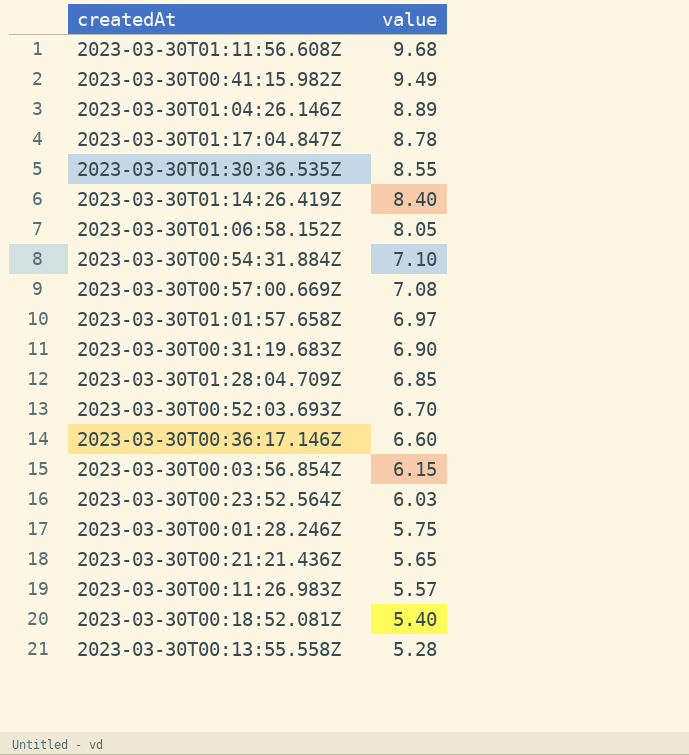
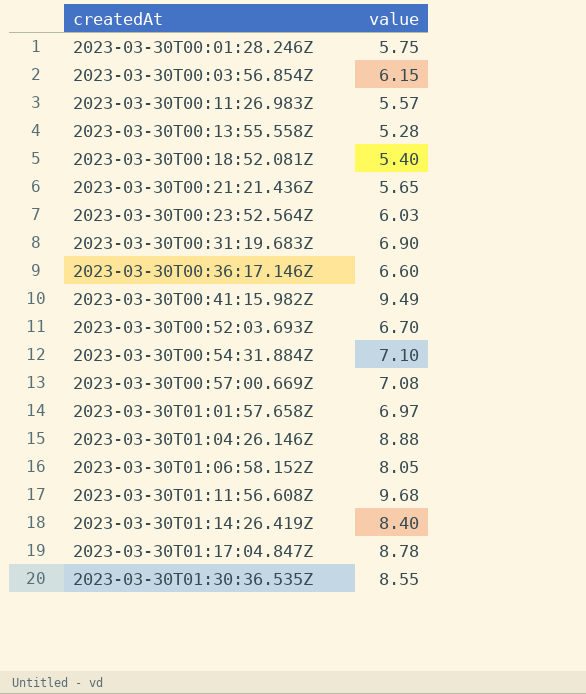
row order: value descending -> createdAt ascending
row 2023-03-30T01:28:04.709Z: 6.85 -> none
2023-03-30T01:04:26.146Z | value: 8.89 -> 8.88

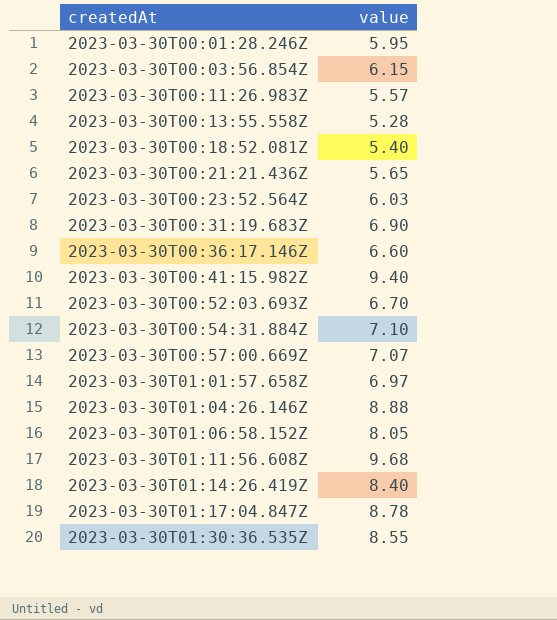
2023-03-30T00:01:28.246Z | value: 5.75 -> 5.95
2023-03-30T00:41:15.982Z | value: 9.49 -> 9.40
2023-03-30T00:57:00.669Z | value: 7.08 -> 7.07

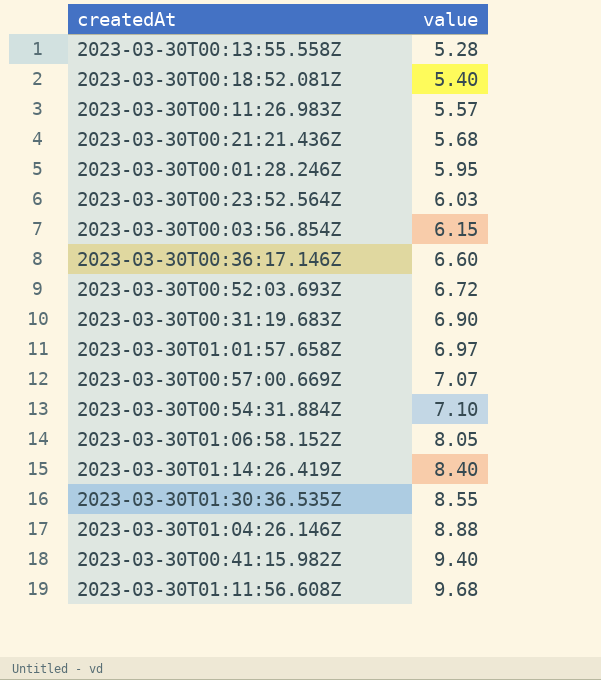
row order: createdAt ascending -> value ascending
row 2023-03-30T01:17:04.847Z: 8.78 -> none
2023-03-30T00:21:21.436Z | value: 5.65 -> 5.68
2023-03-30T00:52:03.693Z | value: 6.70 -> 6.72

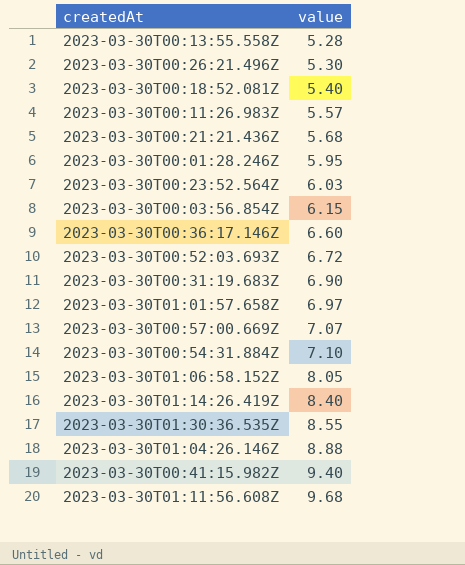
row 2023-03-30T00:26:21.496Z: none -> 5.30

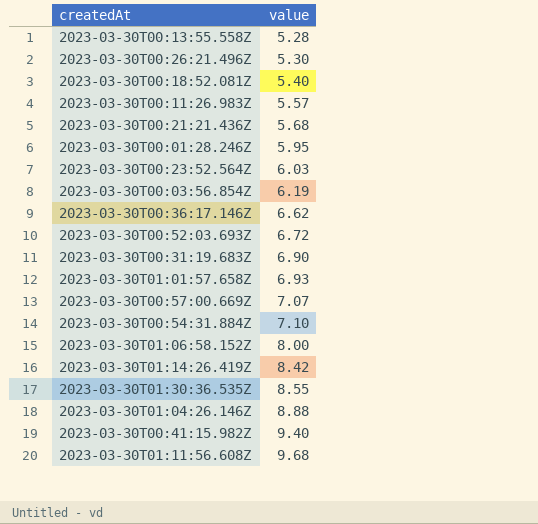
2023-03-30T00:03:56.854Z | value: 6.15 -> 6.19
2023-03-30T00:36:17.146Z | value: 6.60 -> 6.62
2023-03-30T01:01:57.658Z | value: 6.97 -> 6.93
2023-03-30T01:06:58.152Z | value: 8.05 -> 8.00
2023-03-30T01:14:26.419Z | value: 8.40 -> 8.42

